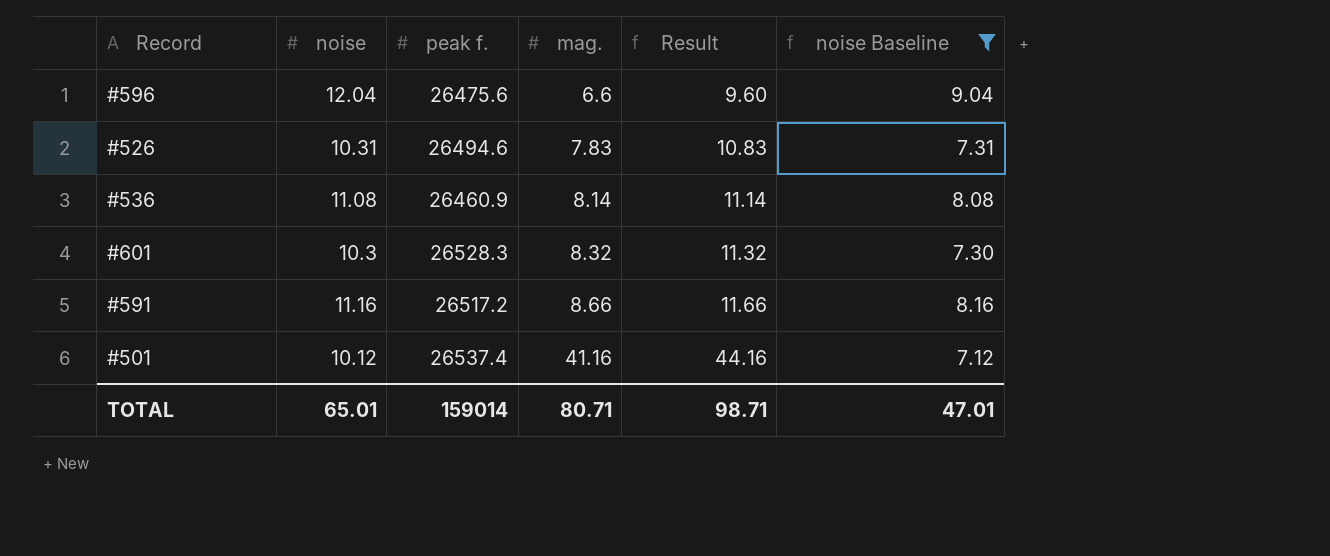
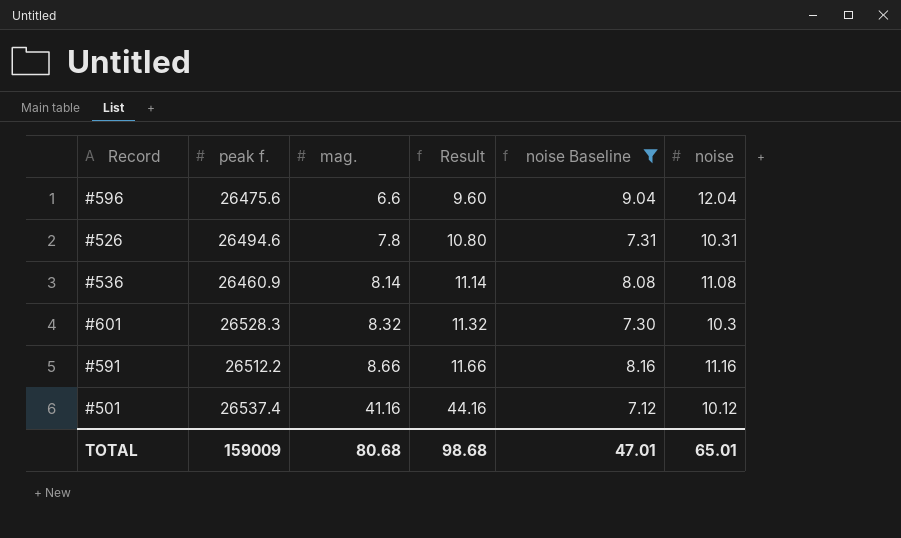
column noise | position: 2 -> 6
#526 | mag.: 7.83 -> 7.8
#526 | Result: 10.83 -> 10.80
#591 | peak f.: 26517.2 -> 26512.2
TOTAL | peak f.: 159014 -> 159009
TOTAL | mag.: 80.71 -> 80.68
TOTAL | Result: 98.71 -> 98.68

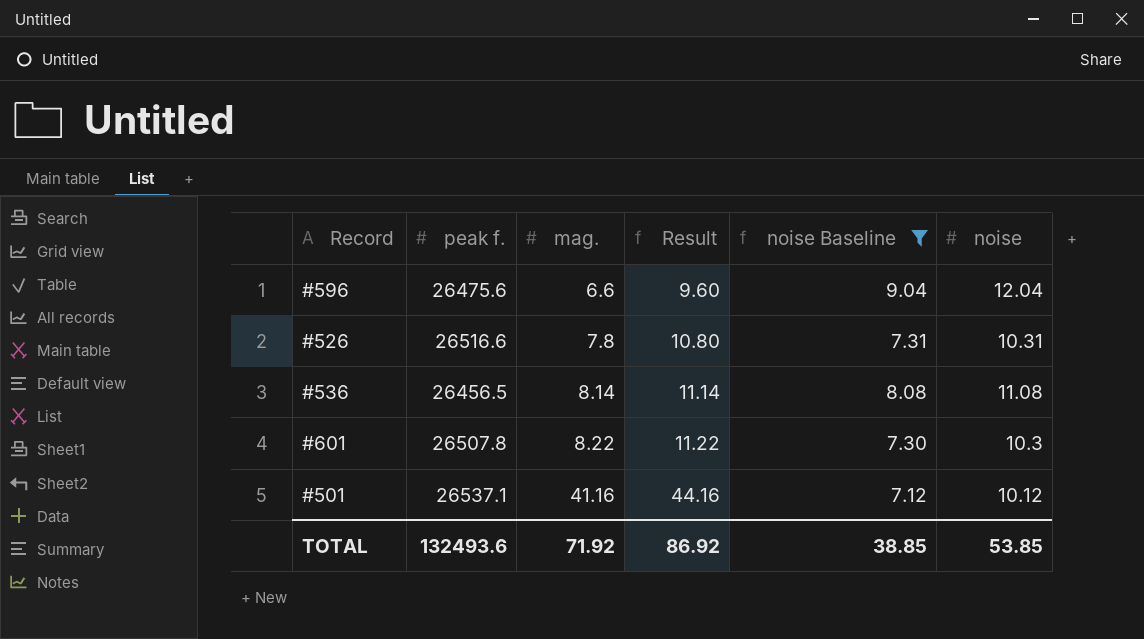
row #591: 26512.2 | 8.66 | 11.66 | 8.16 | 11.16 -> none
#526 | peak f.: 26494.6 -> 26516.6
#536 | peak f.: 26460.9 -> 26456.5
#601 | peak f.: 26528.3 -> 26507.8
#601 | mag.: 8.32 -> 8.22
#601 | Result: 11.32 -> 11.22
#501 | peak f.: 26537.4 -> 26537.1
TOTAL | peak f.: 159009 -> 132493.6
TOTAL | mag.: 80.68 -> 71.92
TOTAL | Result: 98.68 -> 86.92
TOTAL | noise Baseline: 47.01 -> 38.85
TOTAL | noise: 65.01 -> 53.85

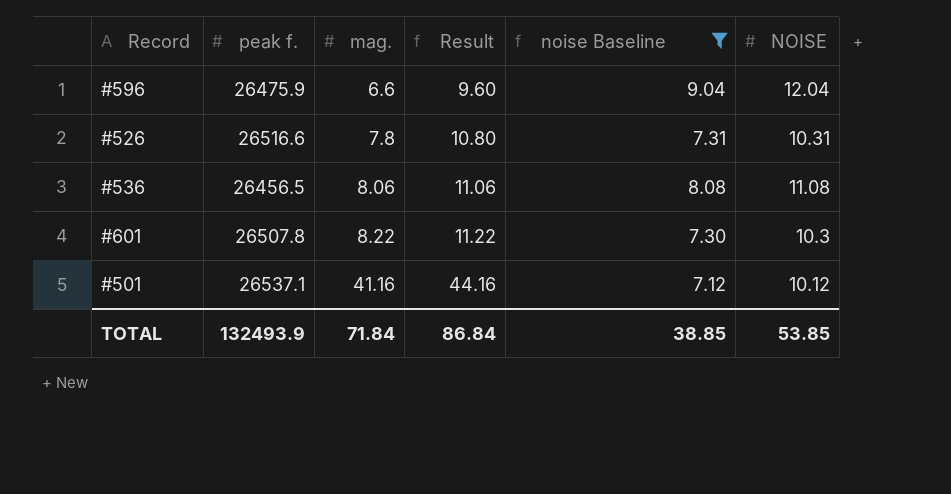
column name: noise -> NOISE
#596 | peak f.: 26475.6 -> 26475.9
#536 | mag.: 8.14 -> 8.06
#536 | Result: 11.14 -> 11.06
TOTAL | peak f.: 132493.6 -> 132493.9
TOTAL | mag.: 71.92 -> 71.84
TOTAL | Result: 86.92 -> 86.84

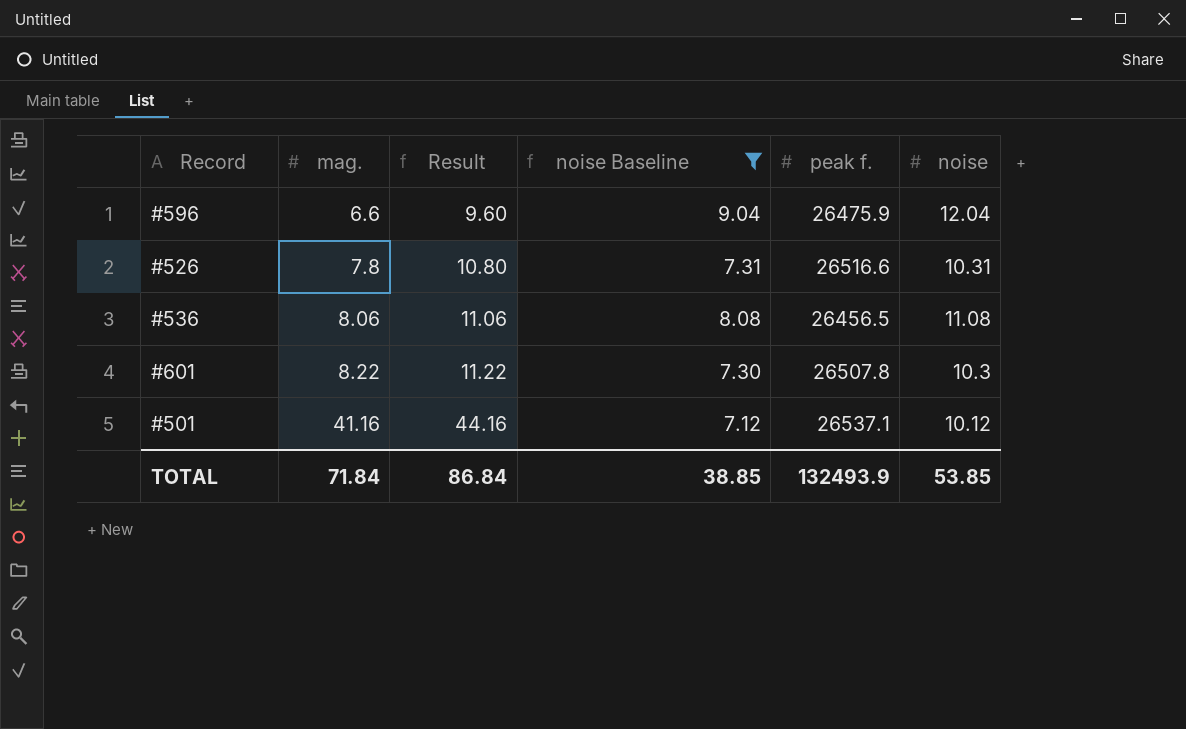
column peak f. | position: 2 -> 5
column name: NOISE -> noise

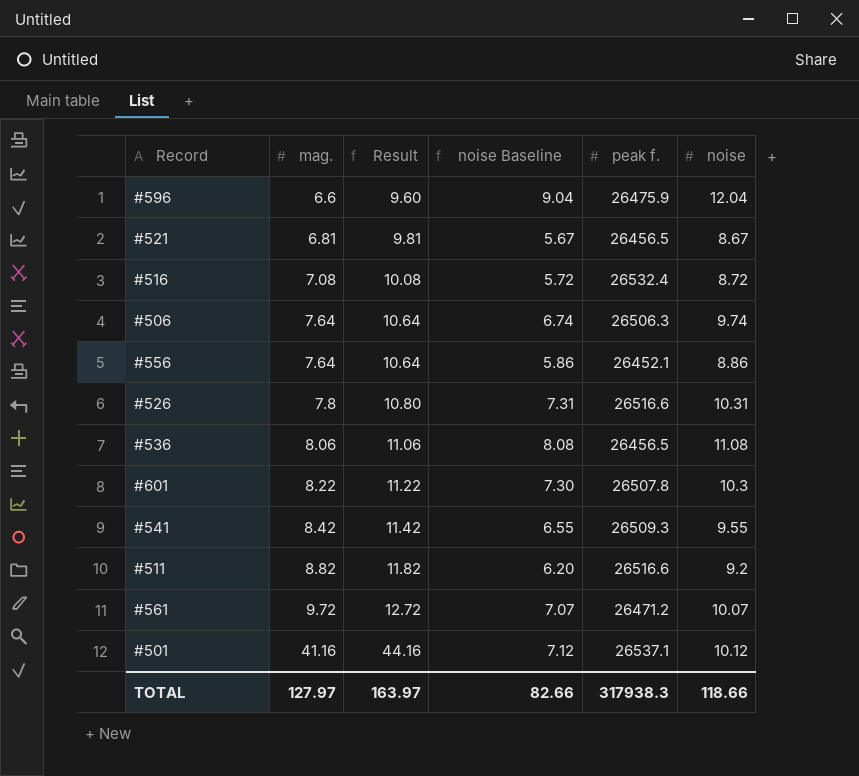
filter: noise Baseline >= 7.12 -> none
TOTAL | mag.: 71.84 -> 127.97
TOTAL | Result: 86.84 -> 163.97
TOTAL | noise Baseline: 38.85 -> 82.66
TOTAL | peak f.: 132493.9 -> 317938.3
TOTAL | noise: 53.85 -> 118.66

